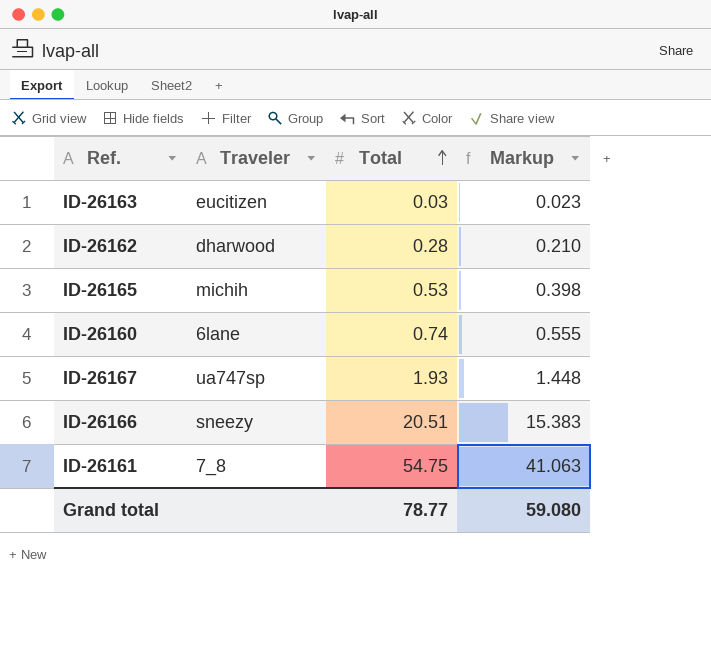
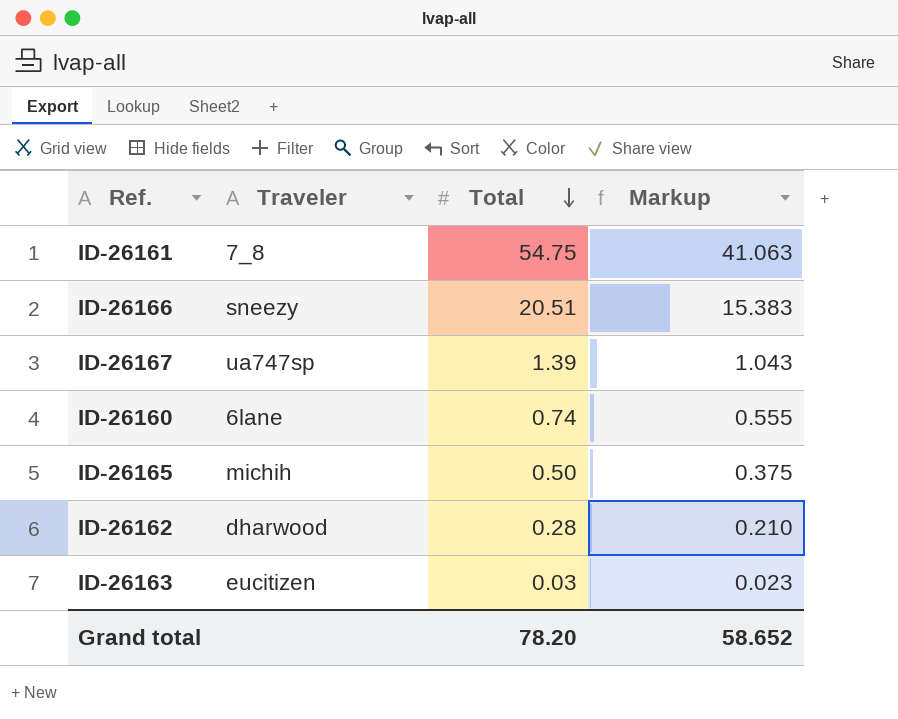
row order: Total ascending -> Total descending
ID-26167 | Total: 1.93 -> 1.39
ID-26167 | Markup: 1.448 -> 1.043
ID-26165 | Total: 0.53 -> 0.50
ID-26165 | Markup: 0.398 -> 0.375
Grand total | Total: 78.77 -> 78.20
Grand total | Markup: 59.080 -> 58.652

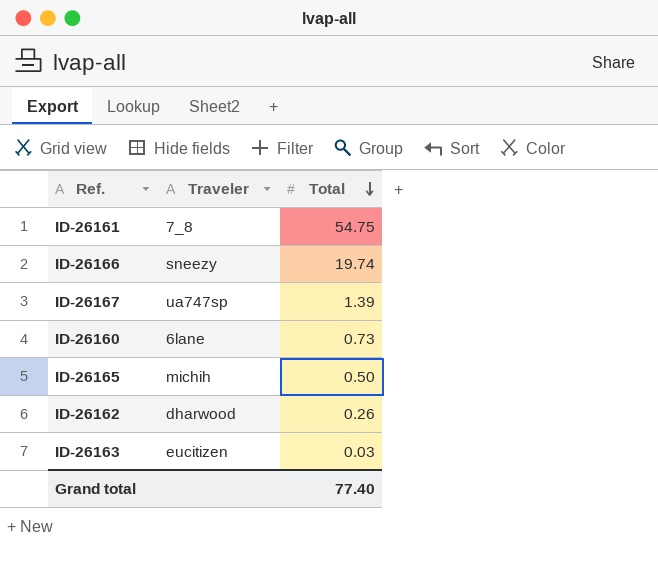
column Markup | formula: [Total] * 0.75 -> none
ID-26166 | Total: 20.51 -> 19.74
ID-26160 | Total: 0.74 -> 0.73
ID-26162 | Total: 0.28 -> 0.26
Grand total | Total: 78.20 -> 77.40

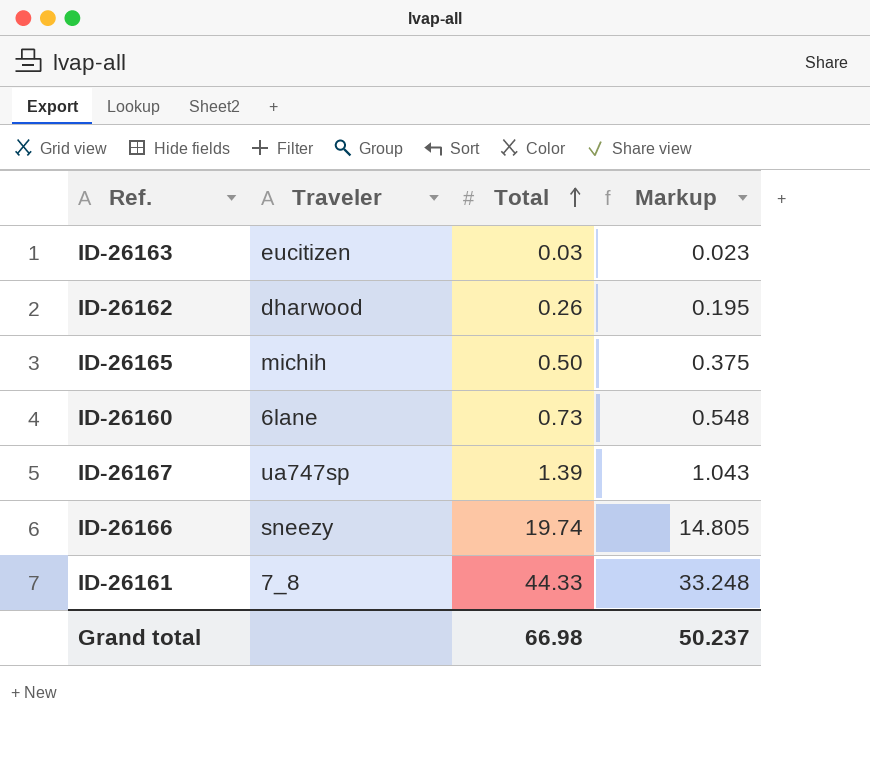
row order: Total descending -> Total ascending
column Markup | formula: none -> [Total] * 0.75
ID-26161 | Total: 54.75 -> 44.33
Grand total | Total: 77.40 -> 66.98

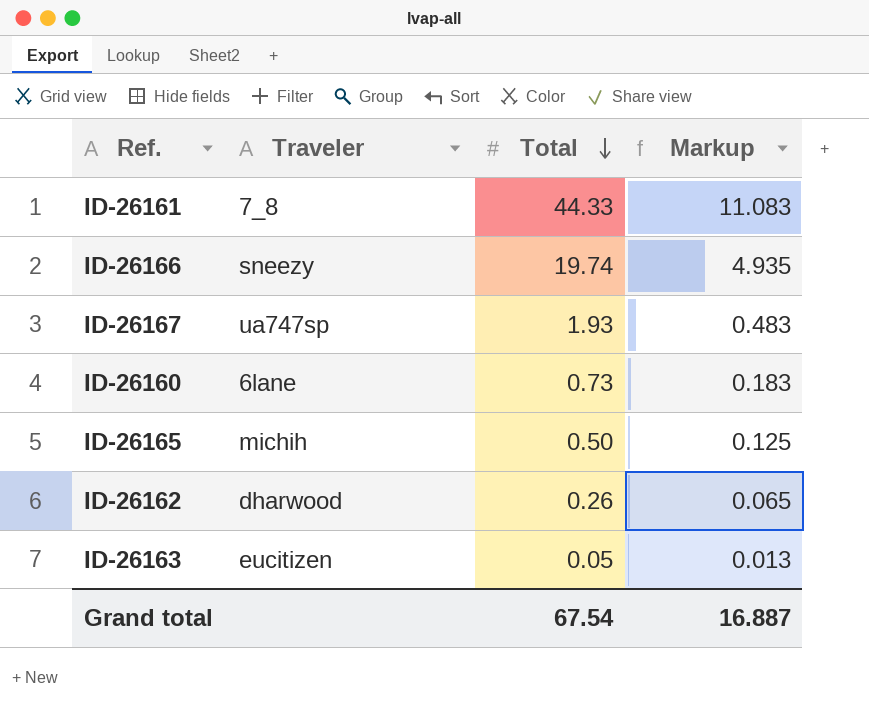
row order: Total ascending -> Total descending
column Markup | formula: [Total] * 0.75 -> [Total] * 0.25
ID-26167 | Total: 1.39 -> 1.93
ID-26163 | Total: 0.03 -> 0.05
Grand total | Total: 66.98 -> 67.54
Grand total | Markup: 50.237 -> 16.887

